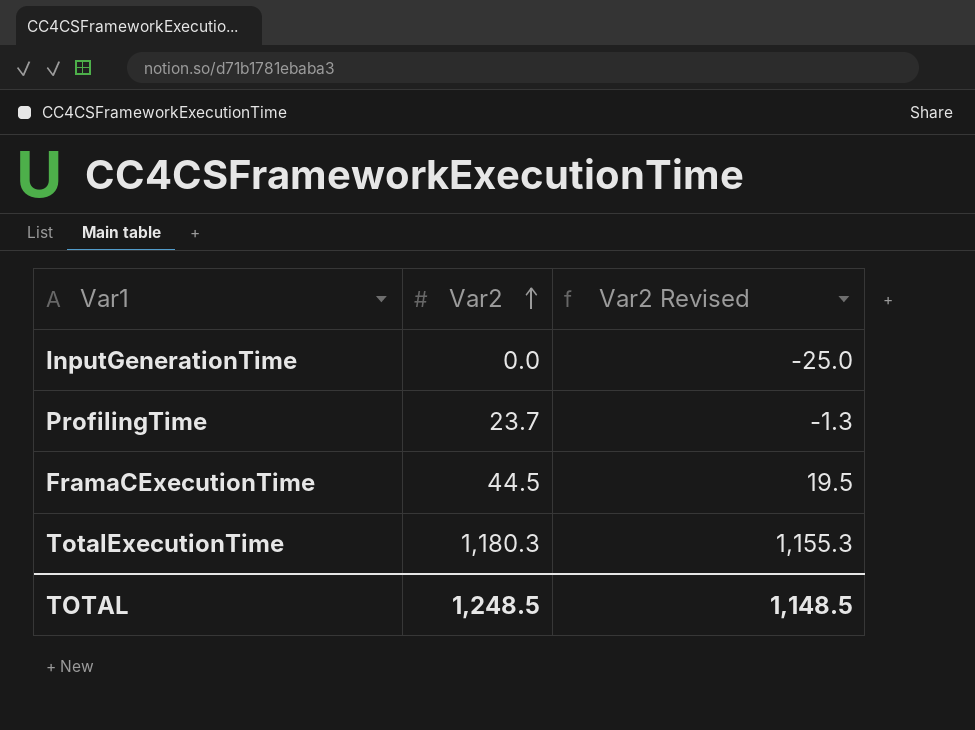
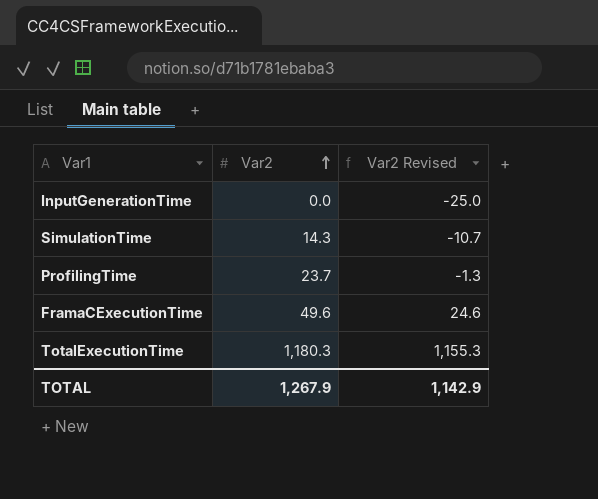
row SimulationTime: none -> 14.3 | -10.7
FramaCExecutionTime | Var2: 44.5 -> 49.6
FramaCExecutionTime | Var2 Revised: 19.5 -> 24.6
TOTAL | Var2: 1,248.5 -> 1,267.9
TOTAL | Var2 Revised: 1,148.5 -> 1,142.9

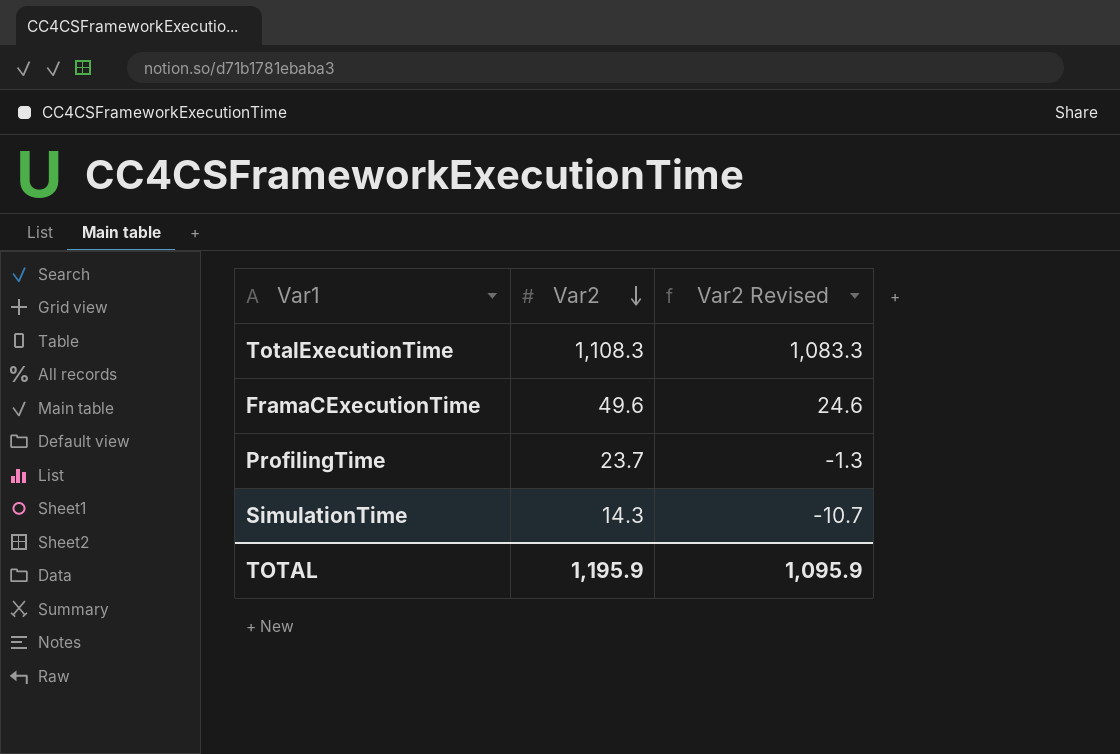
row order: Var2 ascending -> Var2 descending
row InputGenerationTime: 0.0 | -25.0 -> none
TotalExecutionTime | Var2: 1,180.3 -> 1,108.3
TotalExecutionTime | Var2 Revised: 1,155.3 -> 1,083.3
TOTAL | Var2: 1,267.9 -> 1,195.9
TOTAL | Var2 Revised: 1,142.9 -> 1,095.9

